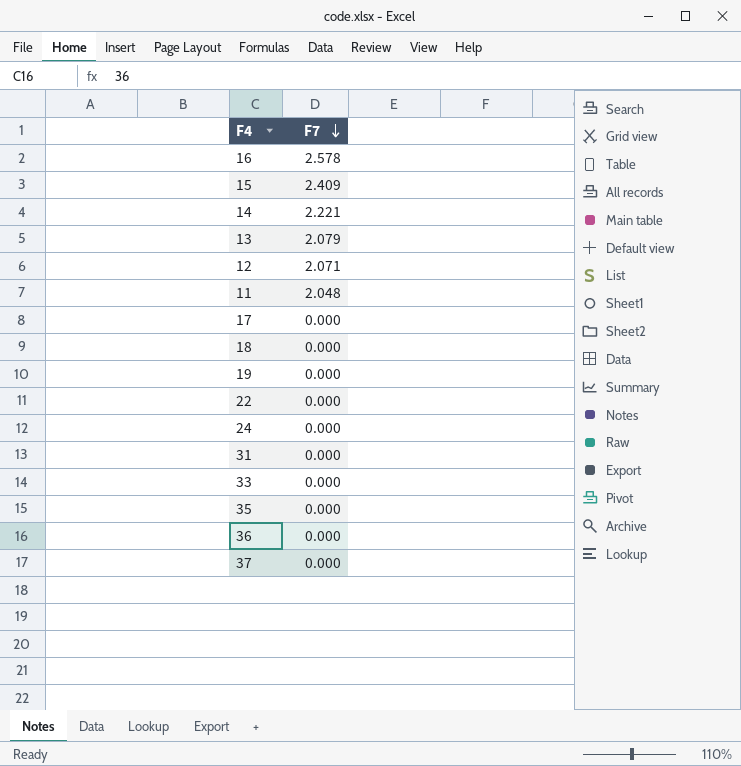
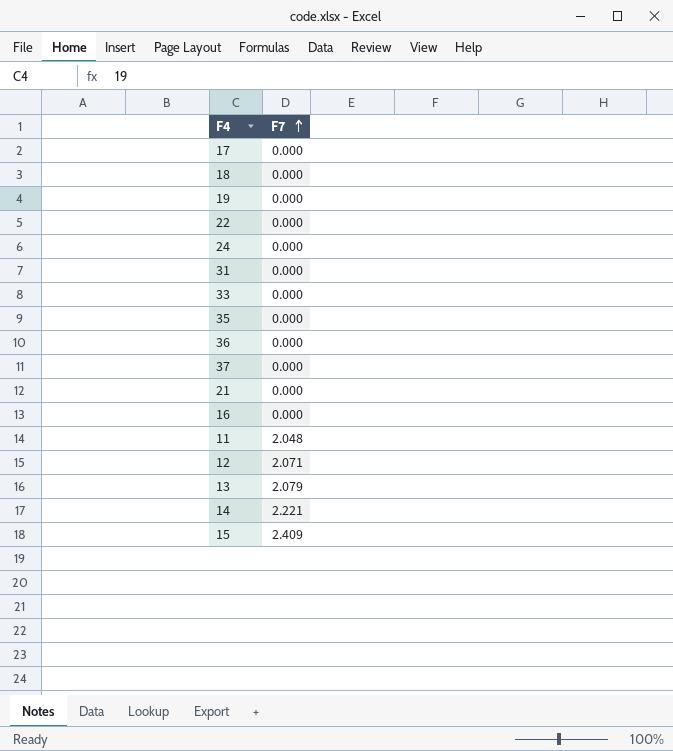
row order: F7 descending -> F7 ascending
row 21: none -> 0.000
16 | F7: 2.578 -> 0.000

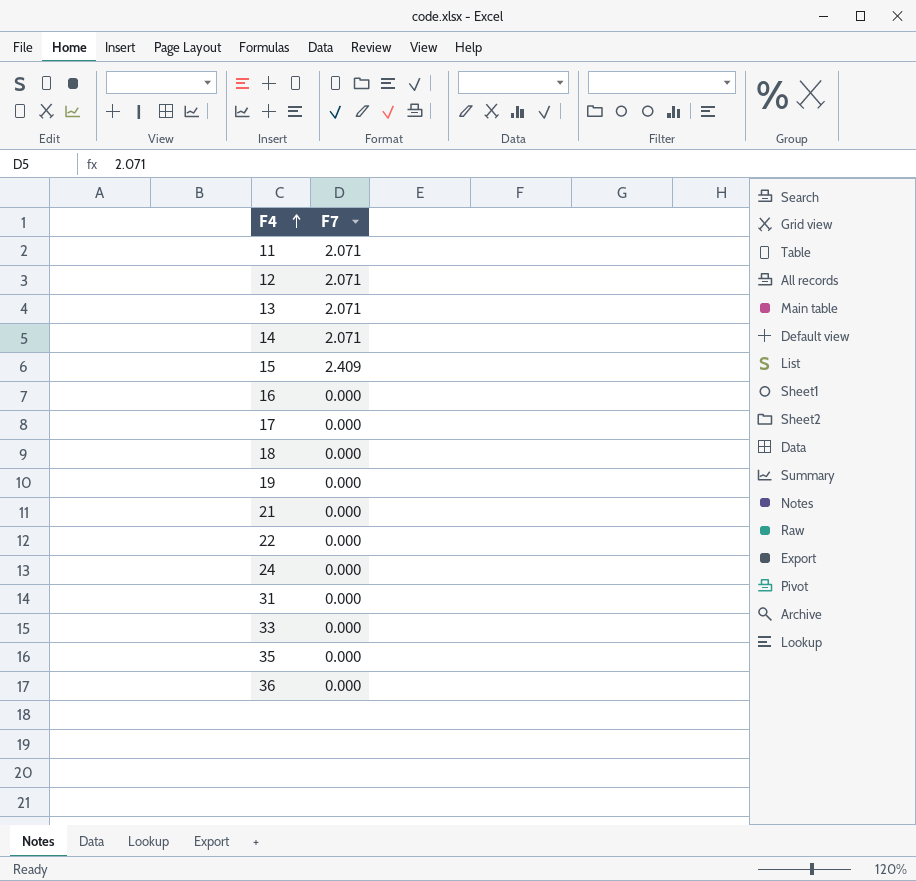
row order: F7 ascending -> F4 ascending
row 37: 0.000 -> none
11 | F7: 2.048 -> 2.071
13 | F7: 2.079 -> 2.071
14 | F7: 2.221 -> 2.071

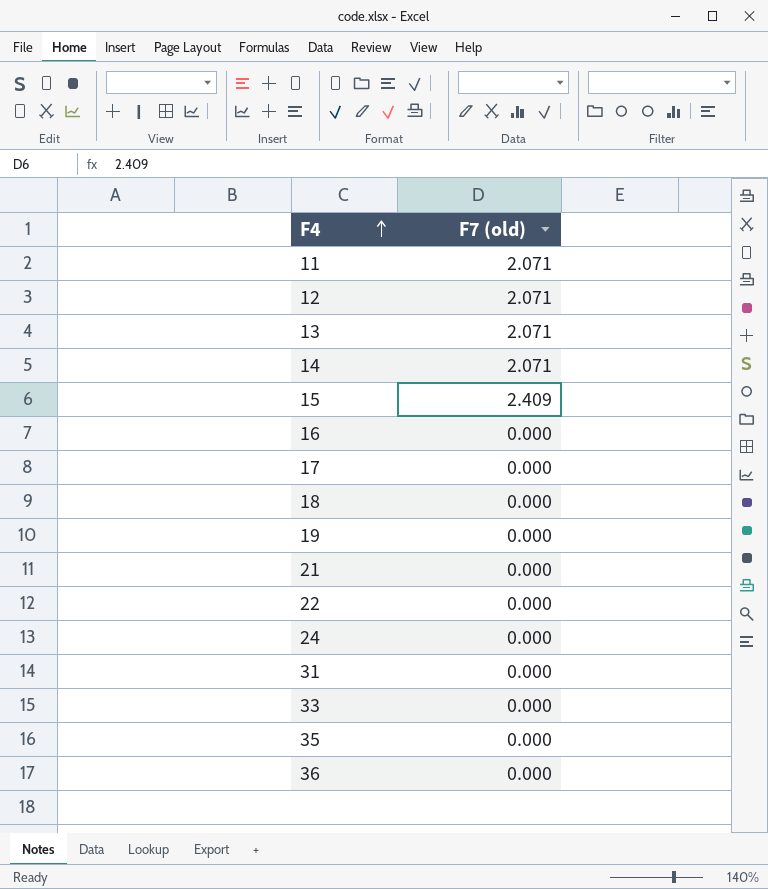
column name: F7 -> F7 (old)

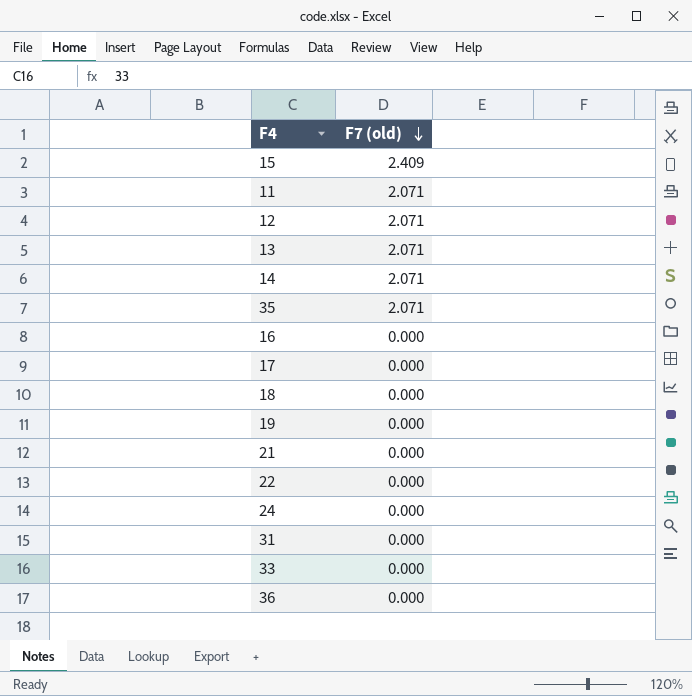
row order: F4 ascending -> F7 (old) descending
35 | F7 (old): 0.000 -> 2.071

